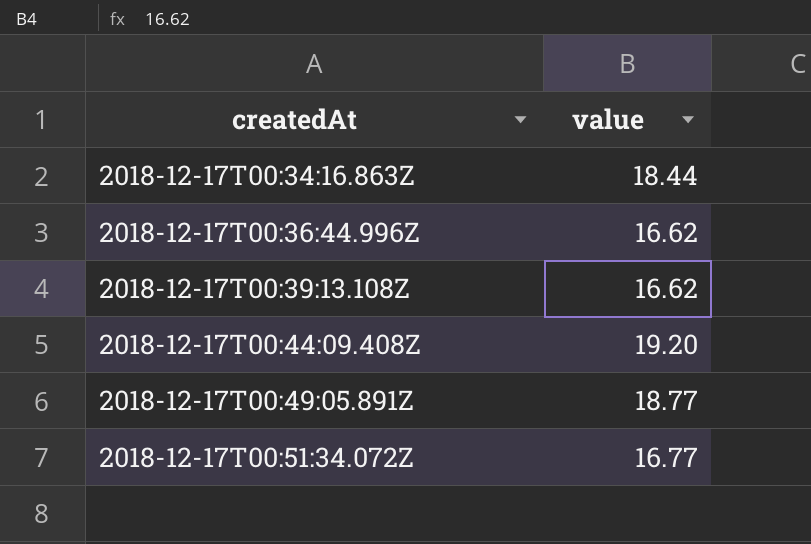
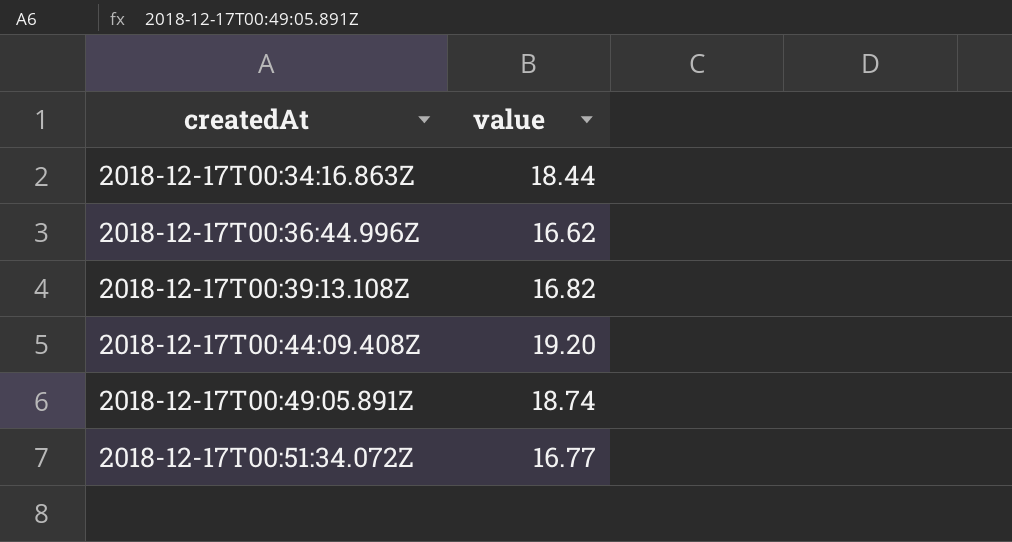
2018-12-17T00:39:13.108Z | value: 16.62 -> 16.82
2018-12-17T00:49:05.891Z | value: 18.77 -> 18.74

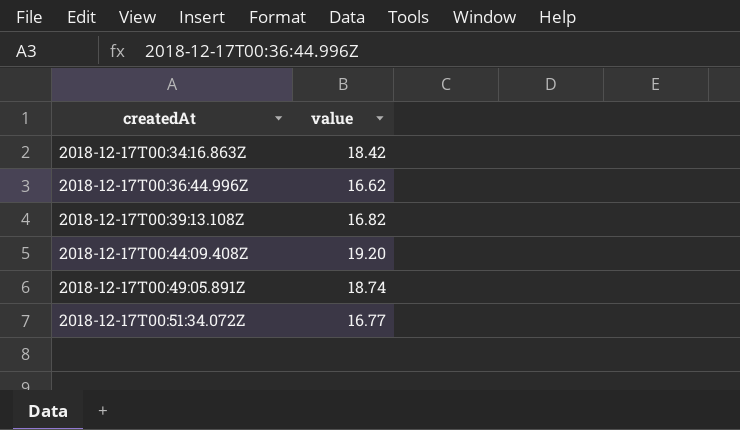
2018-12-17T00:34:16.863Z | value: 18.44 -> 18.42

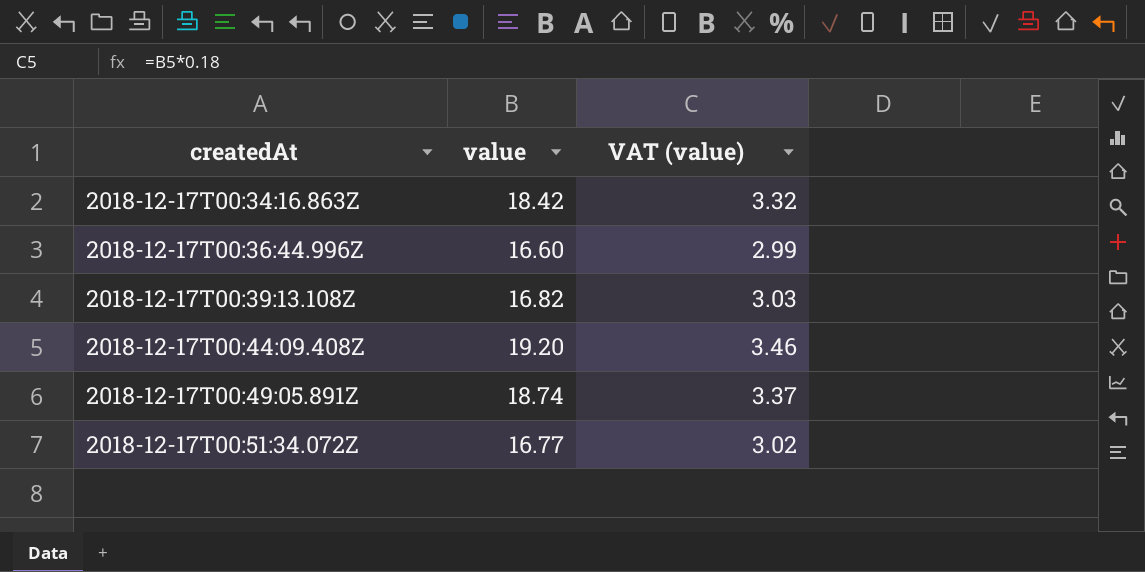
column VAT (value) | formula: none -> [value] * 0.18
2018-12-17T00:36:44.996Z | value: 16.62 -> 16.60

